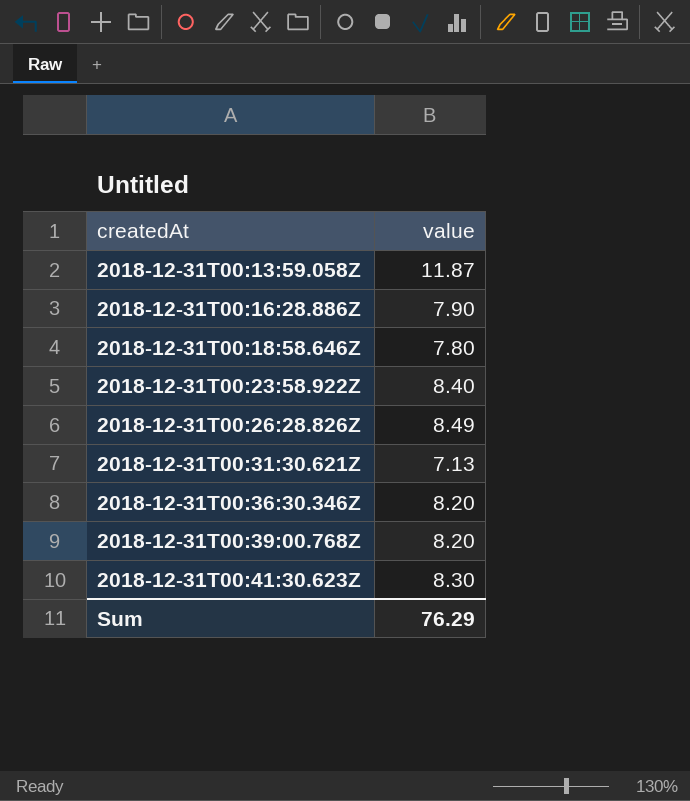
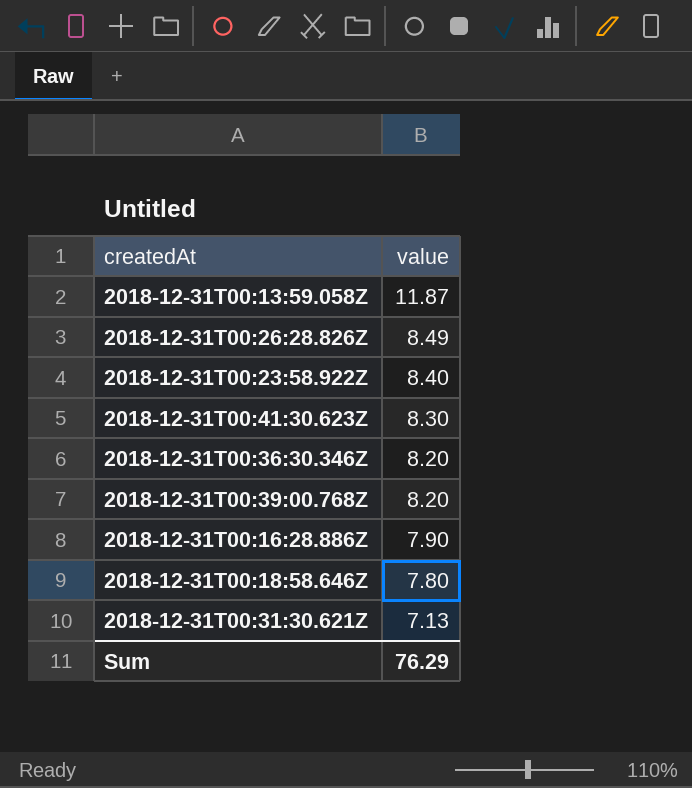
row order: createdAt ascending -> value descending

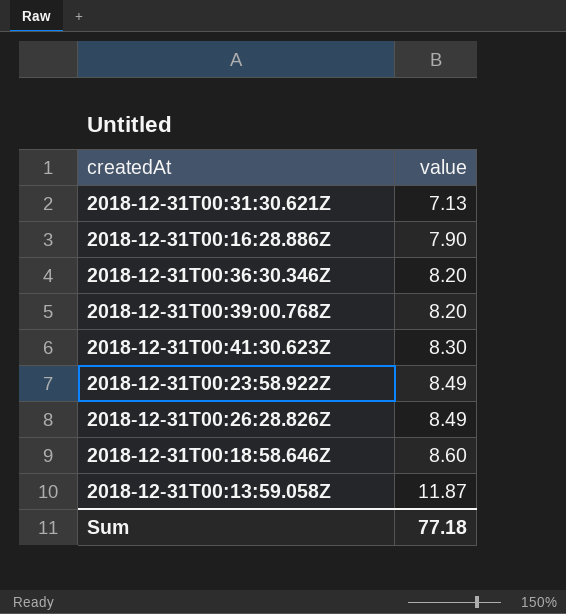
row order: value descending -> value ascending
2018-12-31T00:23:58.922Z | value: 8.40 -> 8.49
2018-12-31T00:18:58.646Z | value: 7.80 -> 8.60
Sum | value: 76.29 -> 77.18

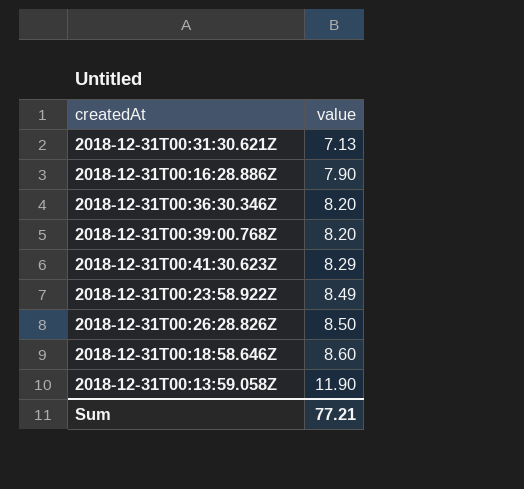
2018-12-31T00:41:30.623Z | value: 8.30 -> 8.29
2018-12-31T00:26:28.826Z | value: 8.49 -> 8.50
2018-12-31T00:13:59.058Z | value: 11.87 -> 11.90
Sum | value: 77.18 -> 77.21

